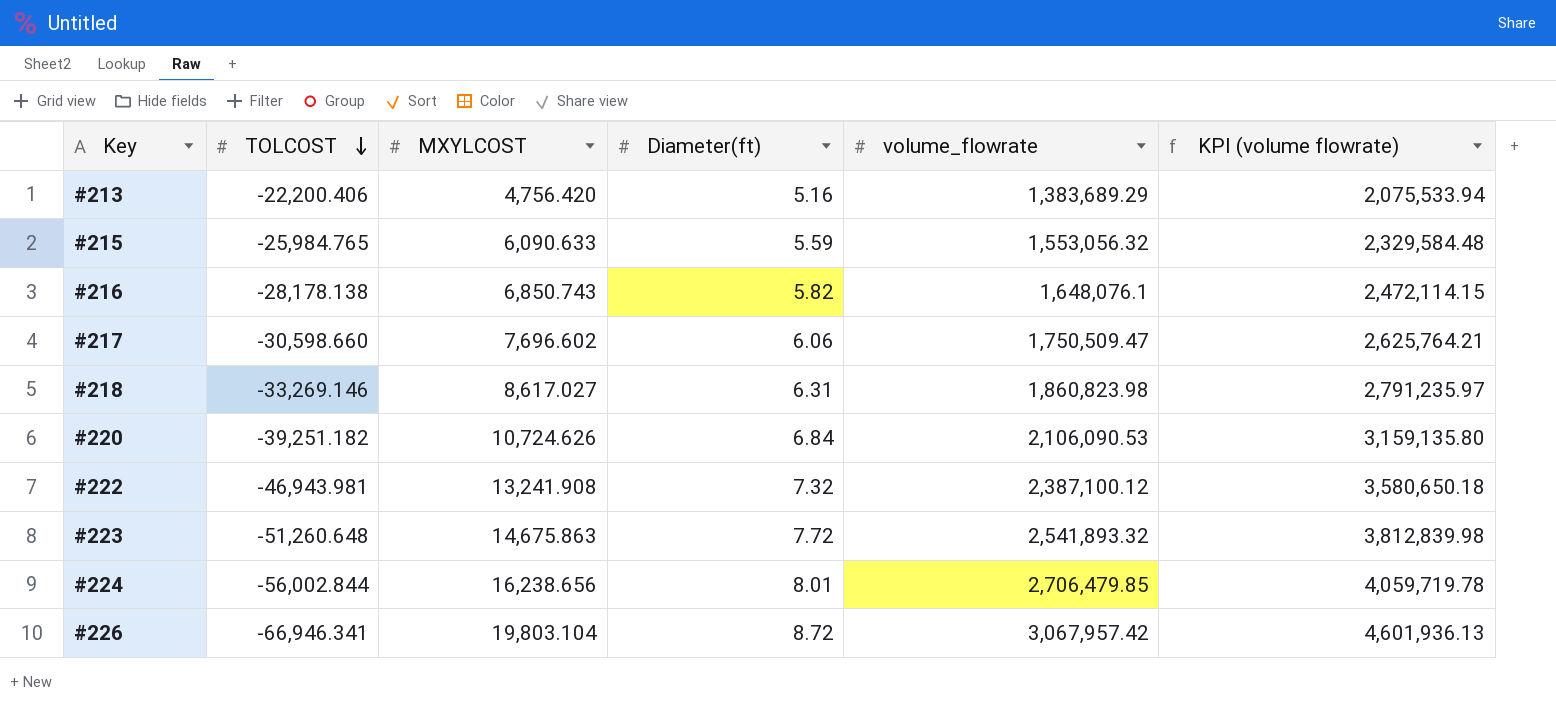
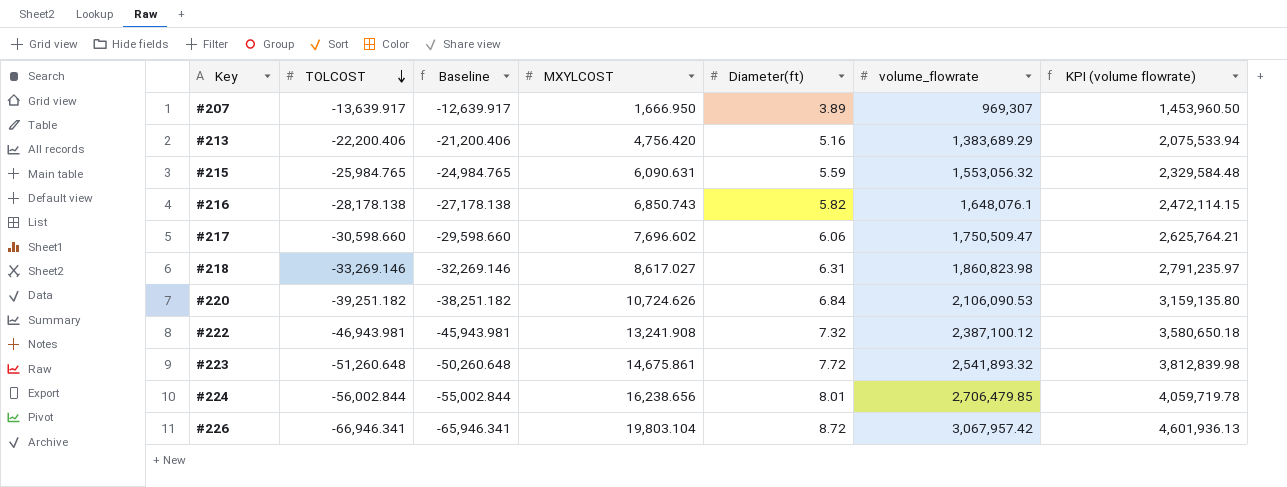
column Baseline | formula: none -> [TOLCOST] + 1000
row #207: none -> -13,639.917 | -12,639.917 | 1,666.950 | 3.89 | 969,307 | 1,453,960.50
#215 | MXYLCOST: 6,090.633 -> 6,090.631
#223 | MXYLCOST: 14,675.863 -> 14,675.861

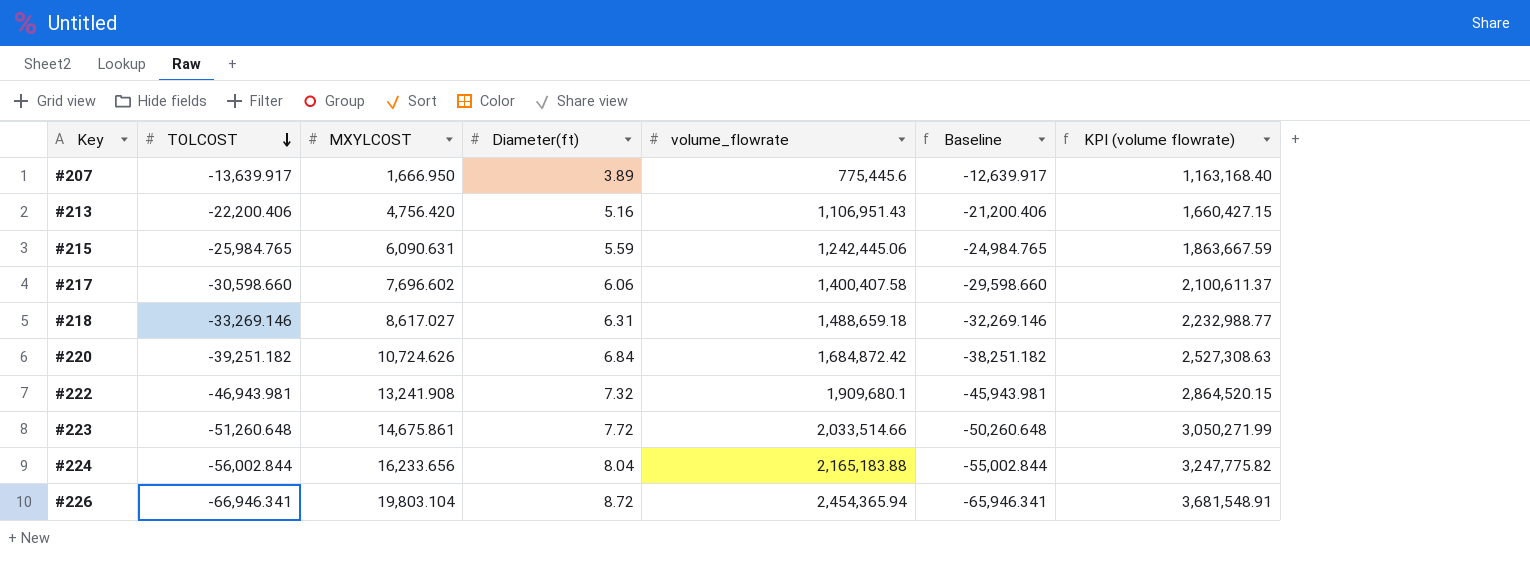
column Baseline | position: 3 -> 6
row #216: -28,178.138 | -27,178.138 | 6,850.743 | 5.82 | 1,648,076.1 | 2,472,114.15 -> none
#207 | volume_flowrate: 969,307 -> 775,445.6
#207 | KPI (volume flowrate): 1,453,960.50 -> 1,163,168.40
#213 | volume_flowrate: 1,383,689.29 -> 1,106,951.43
#213 | KPI (volume flowrate): 2,075,533.94 -> 1,660,427.15
#215 | volume_flowrate: 1,553,056.32 -> 1,242,445.06
#215 | KPI (volume flowrate): 2,329,584.48 -> 1,863,667.59
#217 | volume_flowrate: 1,750,509.47 -> 1,400,407.58
#217 | KPI (volume flowrate): 2,625,764.21 -> 2,100,611.37
#218 | volume_flowrate: 1,860,823.98 -> 1,488,659.18
#218 | KPI (volume flowrate): 2,791,235.97 -> 2,232,988.77
#220 | volume_flowrate: 2,106,090.53 -> 1,684,872.42
#220 | KPI (volume flowrate): 3,159,135.80 -> 2,527,308.63
#222 | volume_flowrate: 2,387,100.12 -> 1,909,680.1
#222 | KPI (volume flowrate): 3,580,650.18 -> 2,864,520.15
#223 | volume_flowrate: 2,541,893.32 -> 2,033,514.66
#223 | KPI (volume flowrate): 3,812,839.98 -> 3,050,271.99
#224 | MXYLCOST: 16,238.656 -> 16,233.656
#224 | Diameter(ft): 8.01 -> 8.04
#224 | volume_flowrate: 2,706,479.85 -> 2,165,183.88
#224 | KPI (volume flowrate): 4,059,719.78 -> 3,247,775.82
#226 | volume_flowrate: 3,067,957.42 -> 2,454,365.94
#226 | KPI (volume flowrate): 4,601,936.13 -> 3,681,548.91

